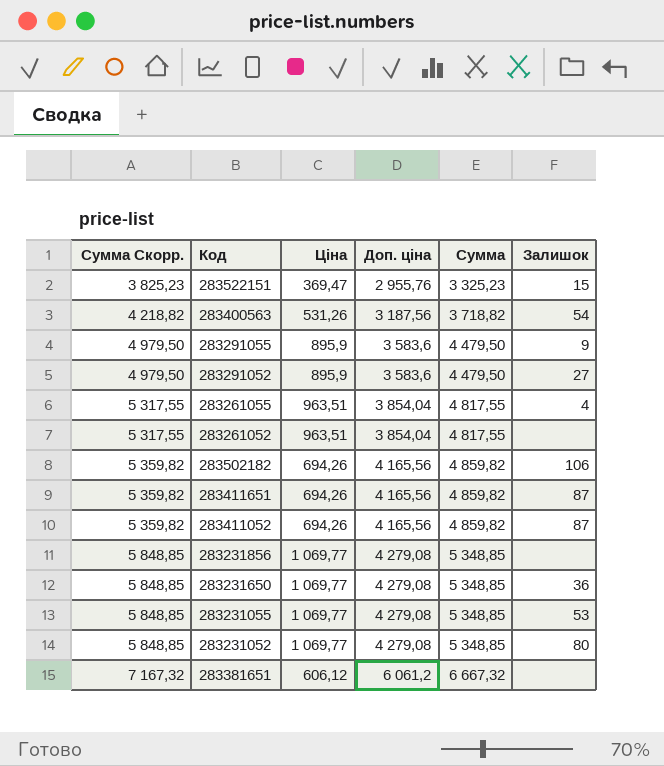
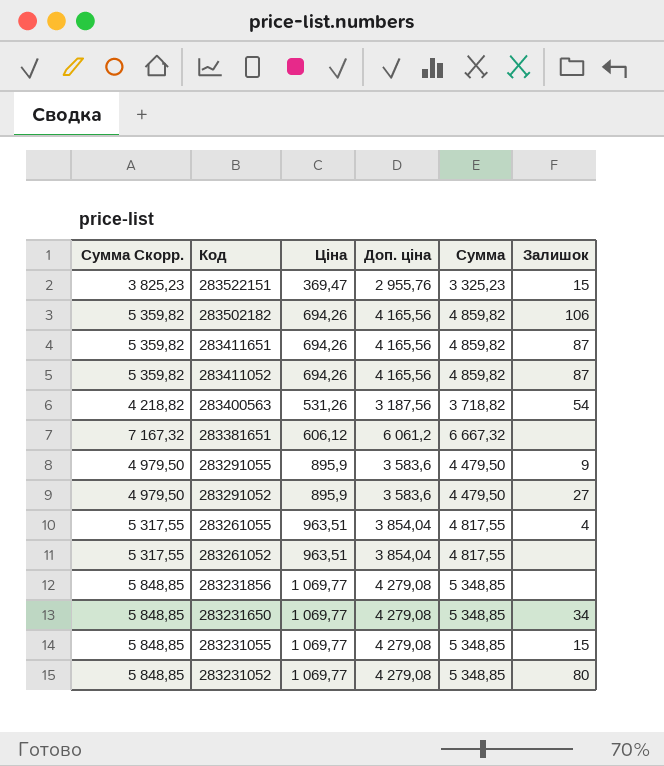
row order: Сумма Скорр. ascending -> Код descending
283231650 | Залишок: 36 -> 34
283231055 | Залишок: 53 -> 15

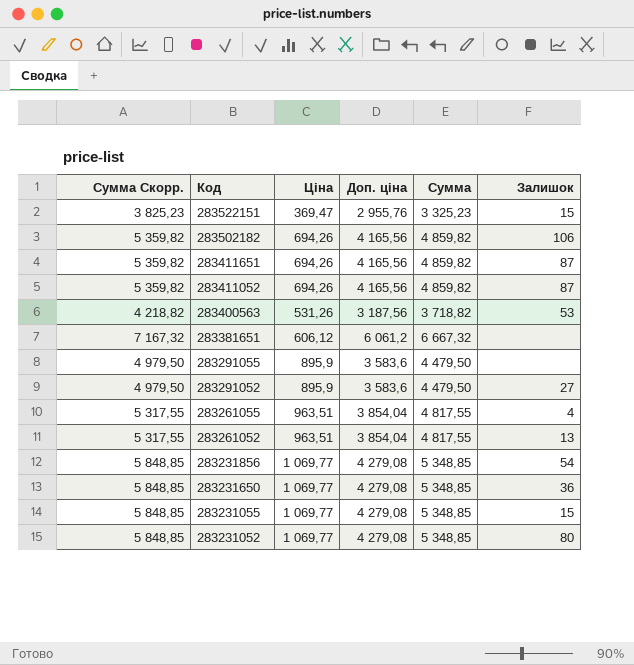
283400563 | Залишок: 54 -> 53
283291055 | Залишок: 9 -> none
283261052 | Залишок: none -> 13
283231856 | Залишок: none -> 54
283231650 | Залишок: 34 -> 36

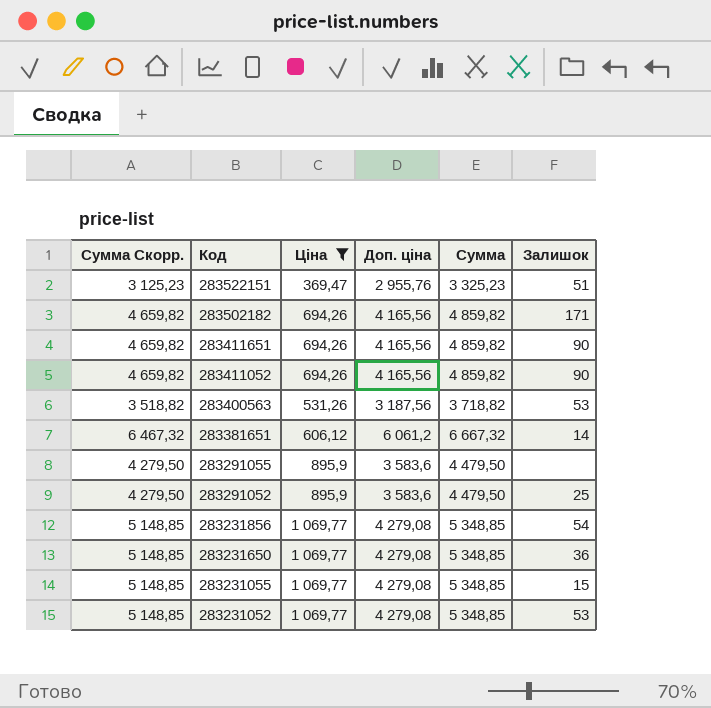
filter: none -> Ціна != 963,51
column Сумма Скорр. | formula: [Сумма] + 500 -> [Сумма] - 200
283522151 | Залишок: 15 -> 51
283502182 | Залишок: 106 -> 171
283411651 | Залишок: 87 -> 90
283411052 | Залишок: 87 -> 90
283381651 | Залишок: none -> 14
283291052 | Залишок: 27 -> 25
283231052 | Залишок: 80 -> 53

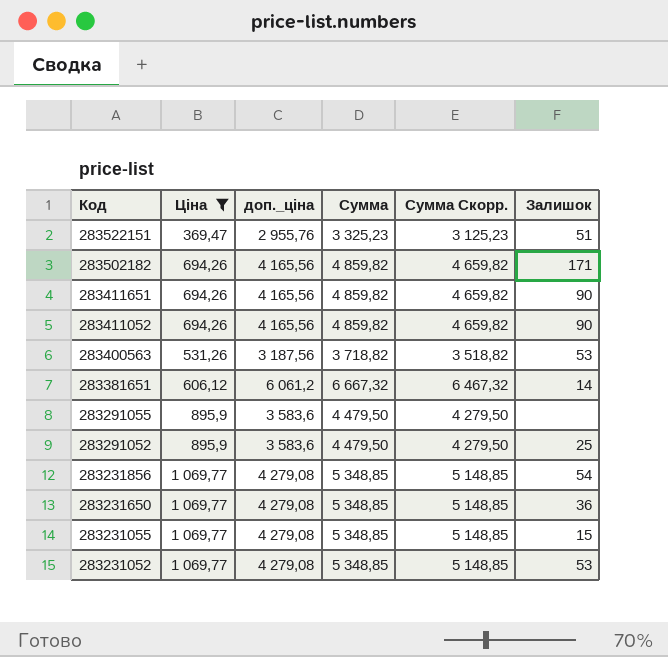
column name: Доп. ціна -> доп._ціна
column Сумма Скорр. | position: 1 -> 5

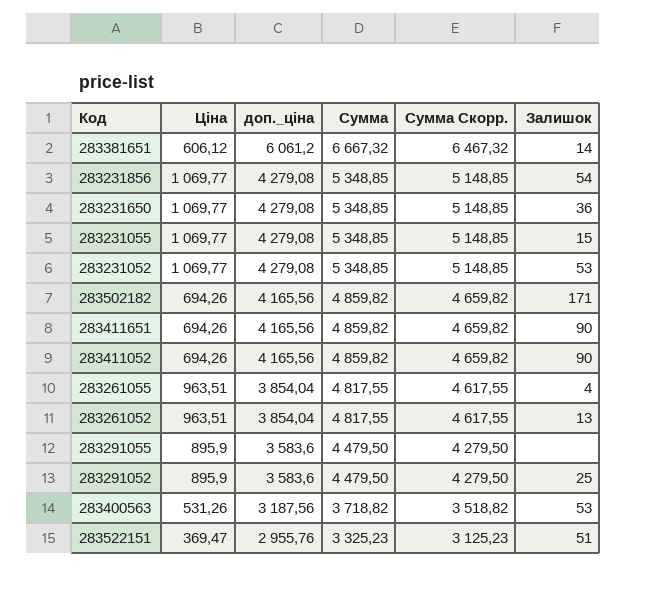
filter: Ціна != 963,51 -> none
row order: Код descending -> доп._ціна descending

